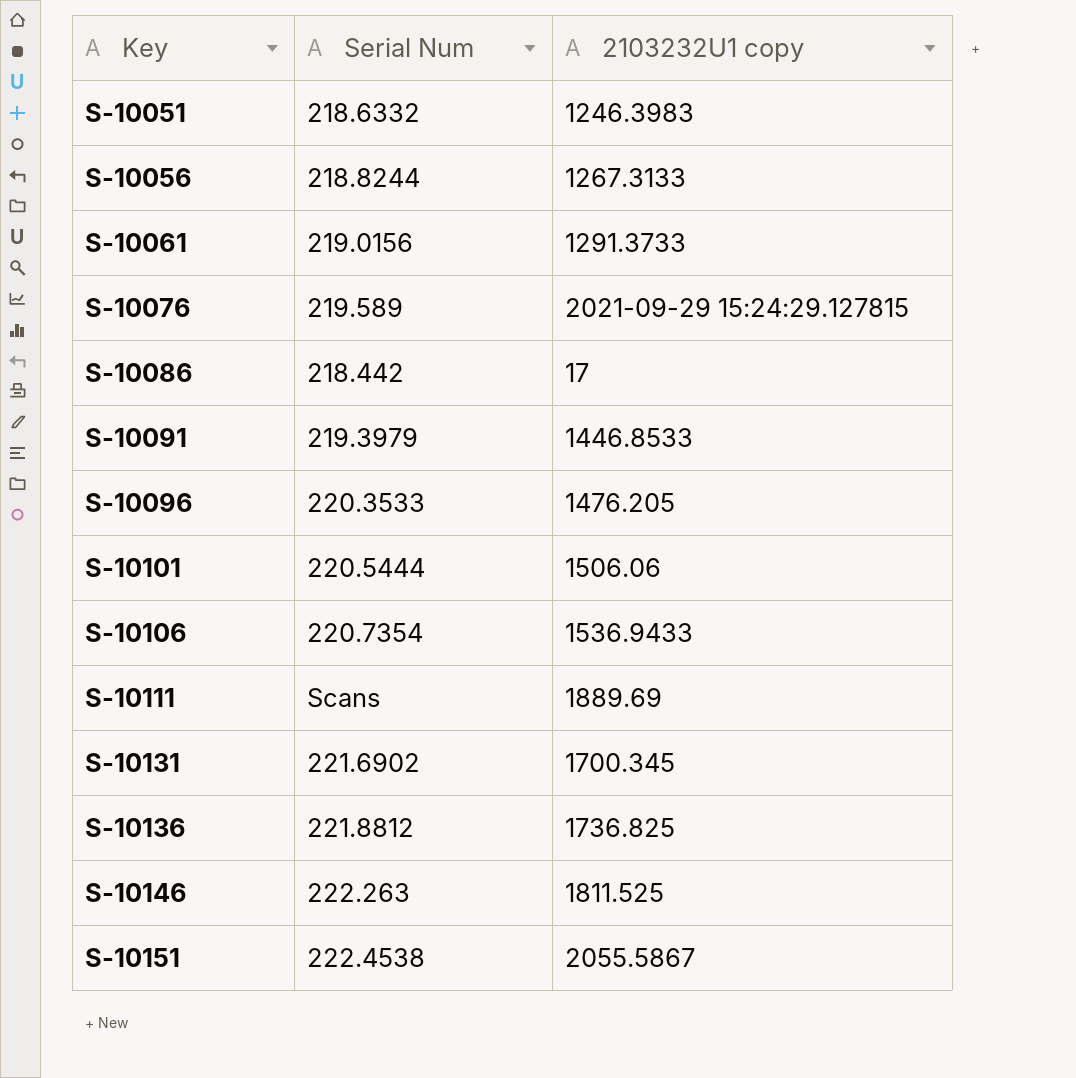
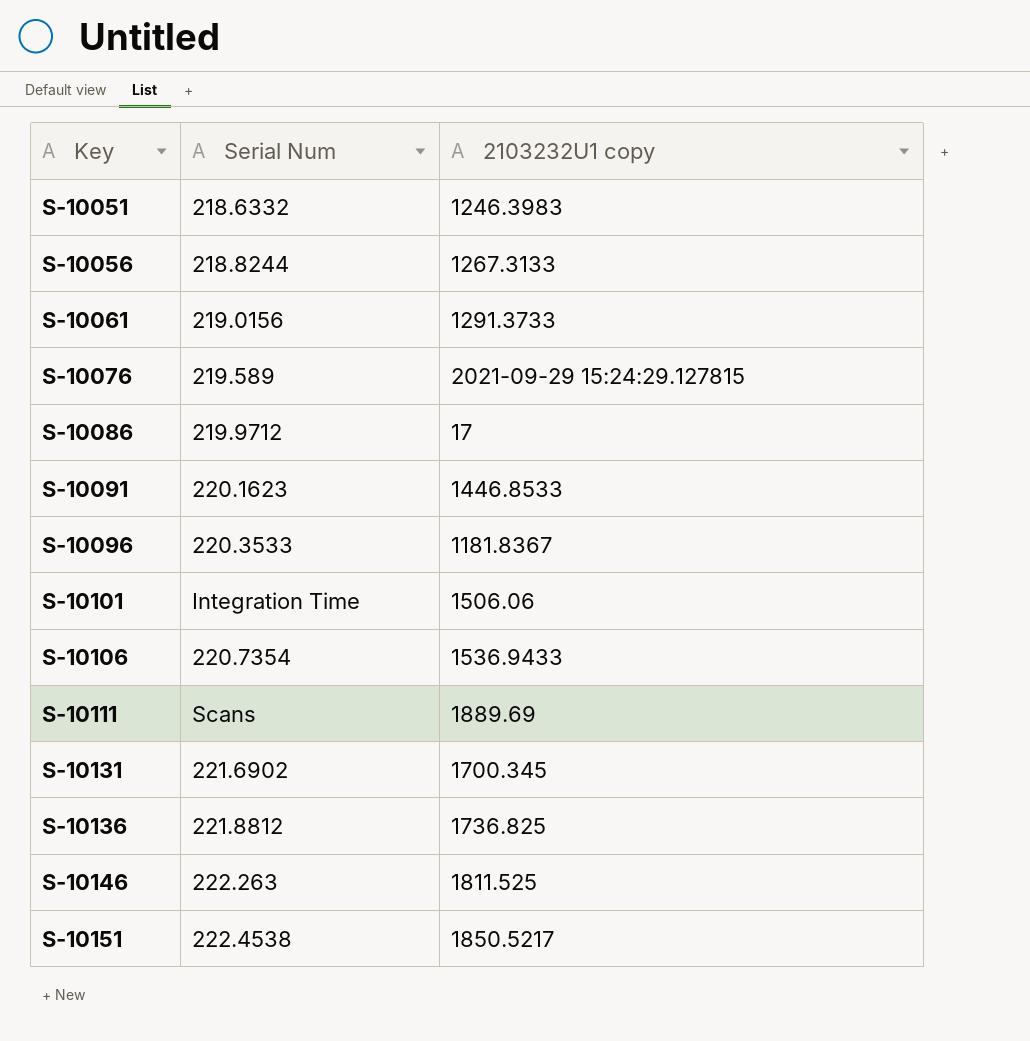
S-10086 | Serial Num: 218.442 -> 219.9712
S-10091 | Serial Num: 219.3979 -> 220.1623
S-10096 | 2103232U1 copy: 1476.205 -> 1181.8367
S-10101 | Serial Num: 220.5444 -> Integration Time
S-10151 | 2103232U1 copy: 2055.5867 -> 1850.5217

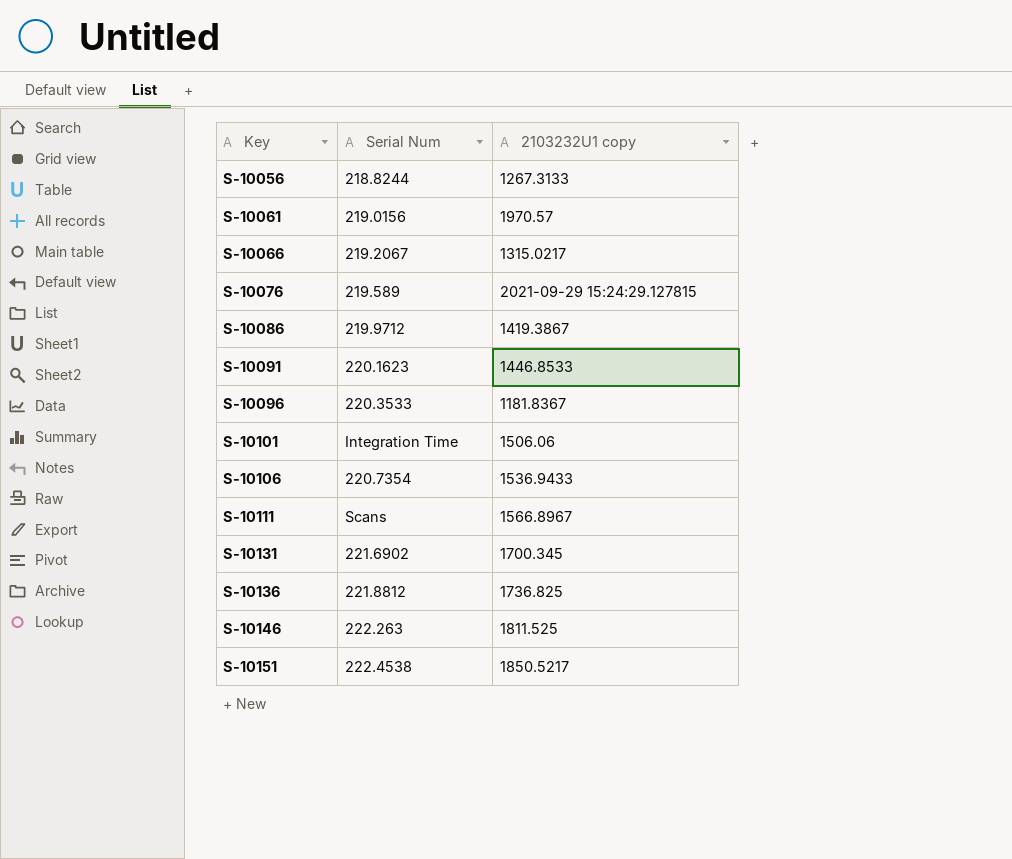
row S-10051: 218.6332 | 1246.3983 -> none
S-10061 | 2103232U1 copy: 1291.3733 -> 1970.57
row S-10066: none -> 219.2067 | 1315.0217
S-10086 | 2103232U1 copy: 17 -> 1419.3867
S-10111 | 2103232U1 copy: 1889.69 -> 1566.8967

